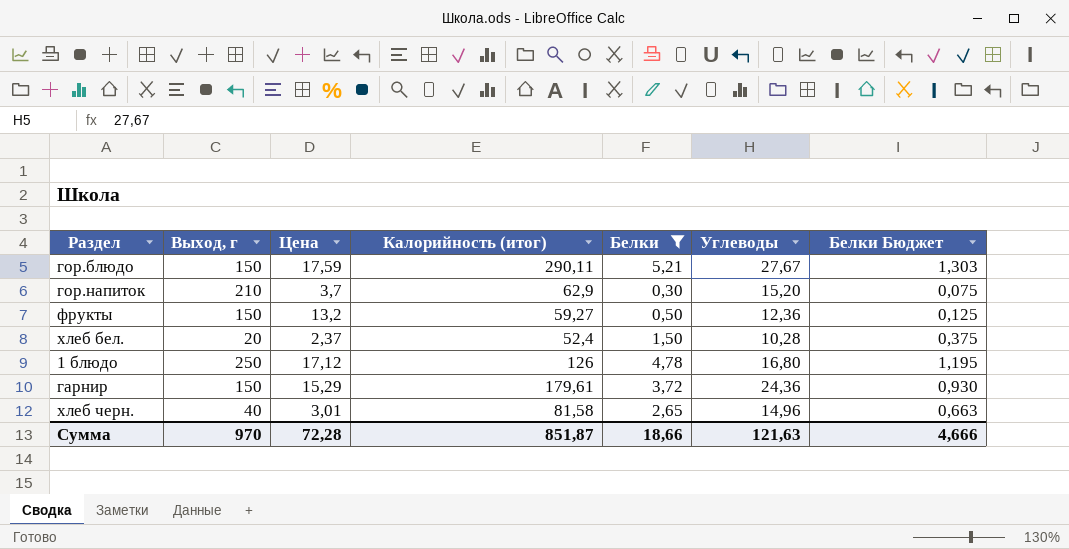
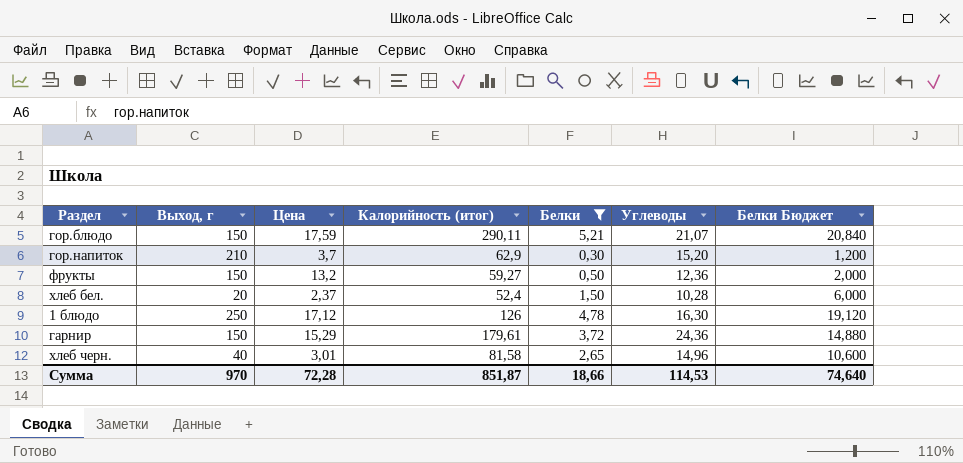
column Белки Бюджет | formula: [Белки] * 0,25 -> [Белки] * 4
гор.блюдо | Углеводы: 27,67 -> 21,07
1 блюдо | Углеводы: 16,80 -> 16,30
Сумма | Углеводы: 121,63 -> 114,53
Сумма | Белки Бюджет: 4,666 -> 74,640

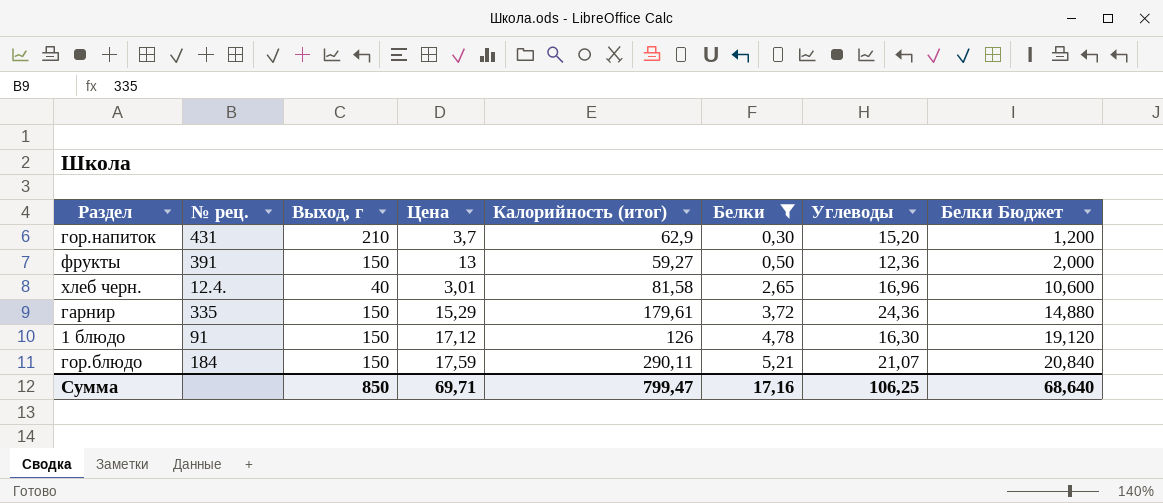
row order: none -> Белки ascending
column № рец. | position: none -> 2
row хлеб бел.: 20 | 2,37 | 52,4 | 1,50 | 10,28 | 6,000 -> none
фрукты | Цена: 13,2 -> 13
хлеб черн. | Углеводы: 14,96 -> 16,96
1 блюдо | Выход, г: 250 -> 150
Сумма | Выход, г: 970 -> 850
Сумма | Цена: 72,28 -> 69,71
Сумма | Калорийность (итог): 851,87 -> 799,47
Сумма | Белки: 18,66 -> 17,16
Сумма | Углеводы: 114,53 -> 106,25
Сумма | Белки Бюджет: 74,640 -> 68,640

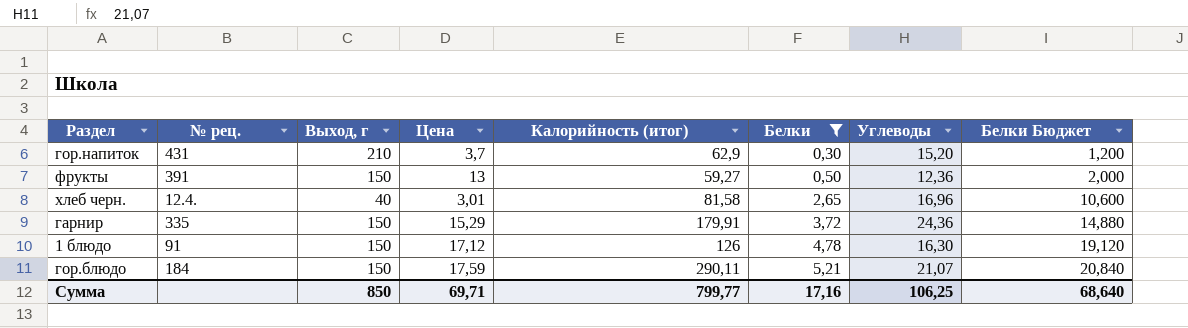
гарнир | Калорийность (итог): 179,61 -> 179,91
Сумма | Калорийность (итог): 799,47 -> 799,77

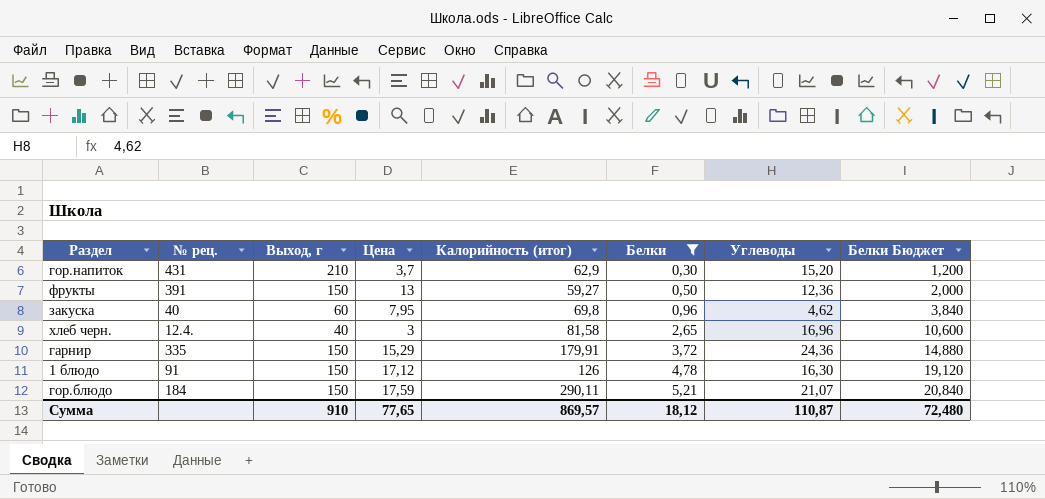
row закуска: none -> 40 | 60 | 7,95 | 69,8 | 0,96 | 4,62 | 3,840
хлеб черн. | Цена: 3,01 -> 3
Сумма | Выход, г: 850 -> 910
Сумма | Цена: 69,71 -> 77,65
Сумма | Калорийность (итог): 799,77 -> 869,57
Сумма | Белки: 17,16 -> 18,12
Сумма | Углеводы: 106,25 -> 110,87
Сумма | Белки Бюджет: 68,640 -> 72,480

